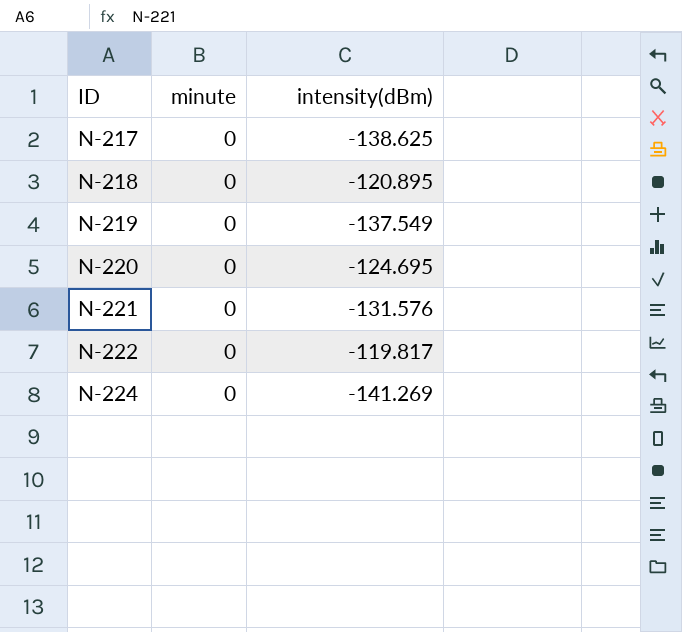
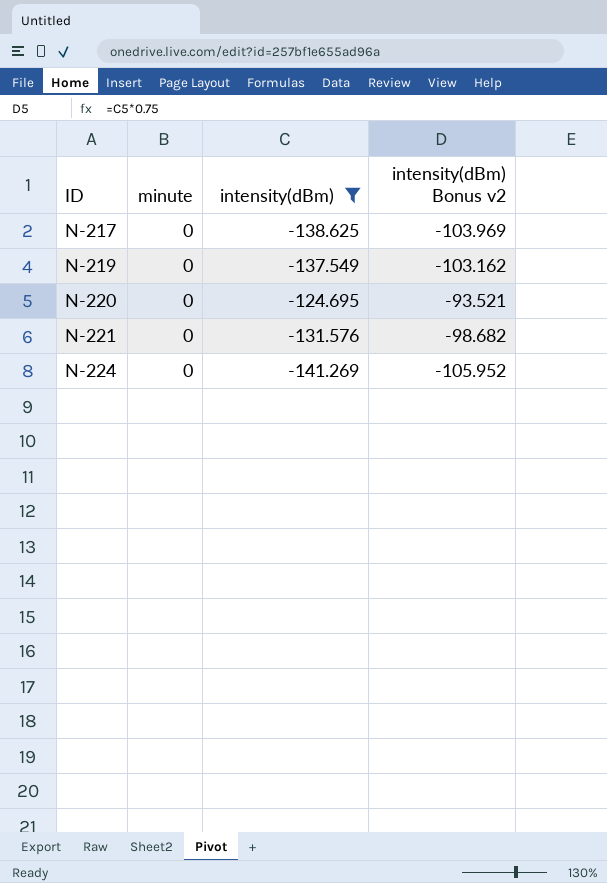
filter: none -> intensity(dBm) <= -124.695
column intensity(dBm) Bonus v2 | formula: none -> [intensity(dBm)] * 0.75

